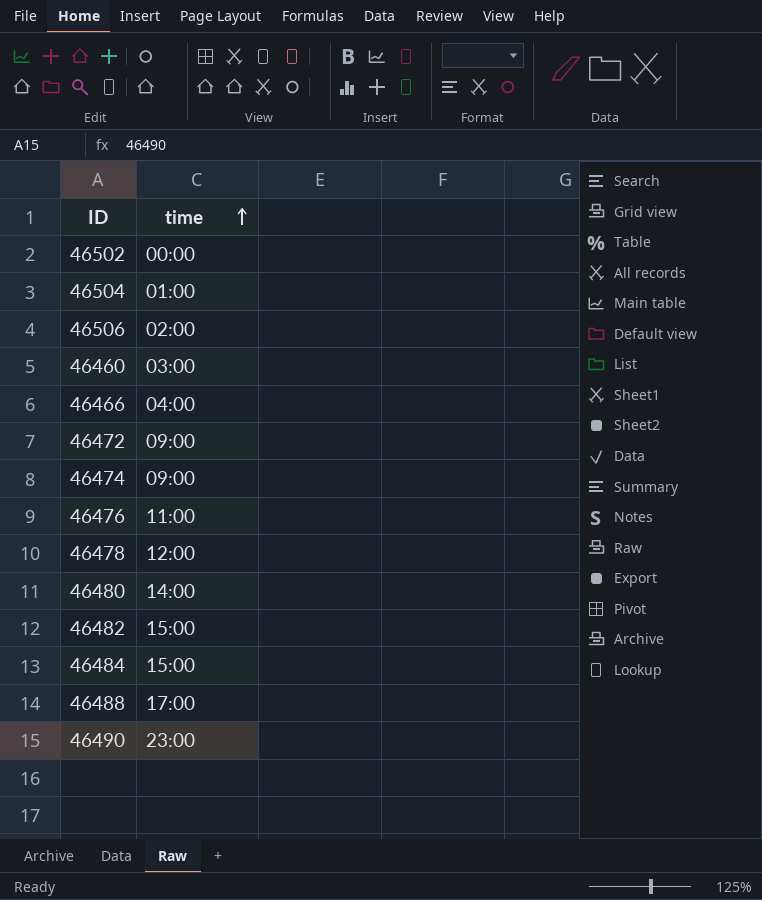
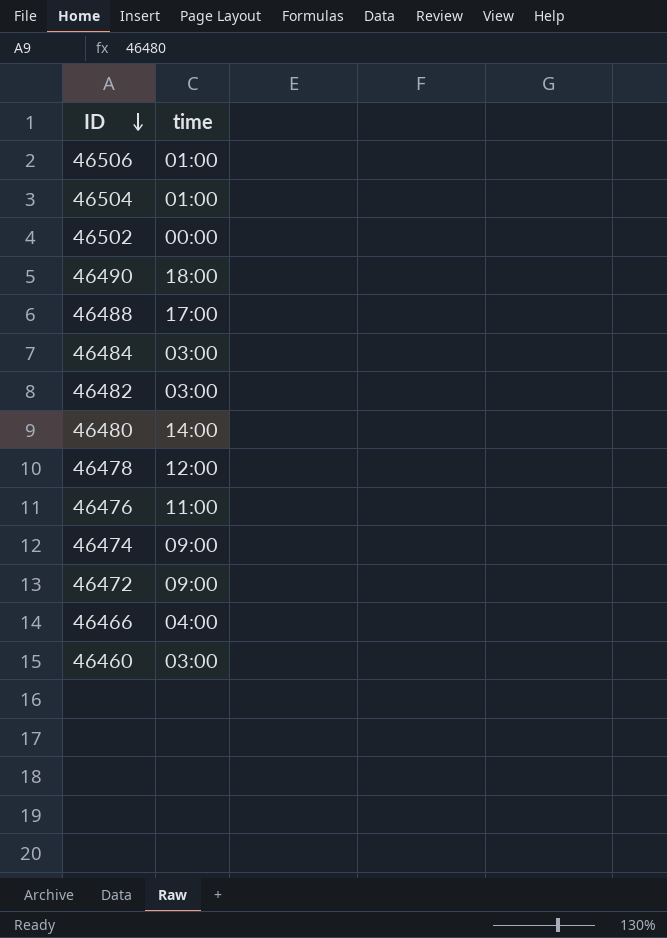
row order: time ascending -> ID descending
46506 | time: 02:00 -> 01:00
46490 | time: 23:00 -> 18:00
46484 | time: 15:00 -> 03:00
46482 | time: 15:00 -> 03:00

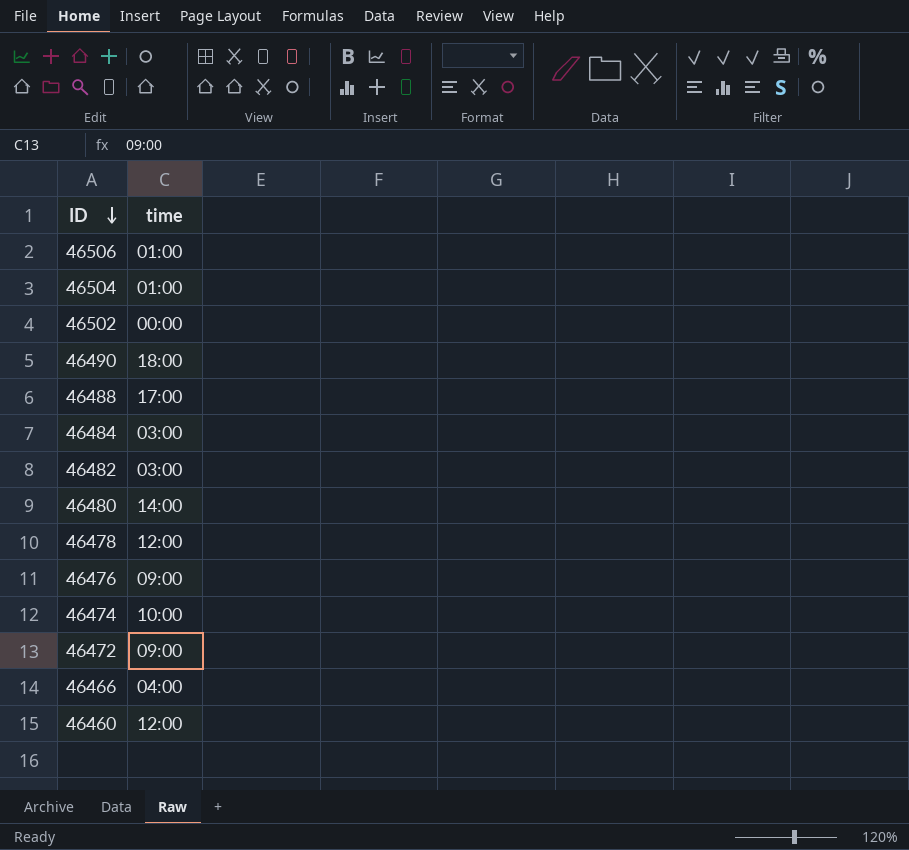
46476 | time: 11:00 -> 09:00
46474 | time: 09:00 -> 10:00
46460 | time: 03:00 -> 12:00

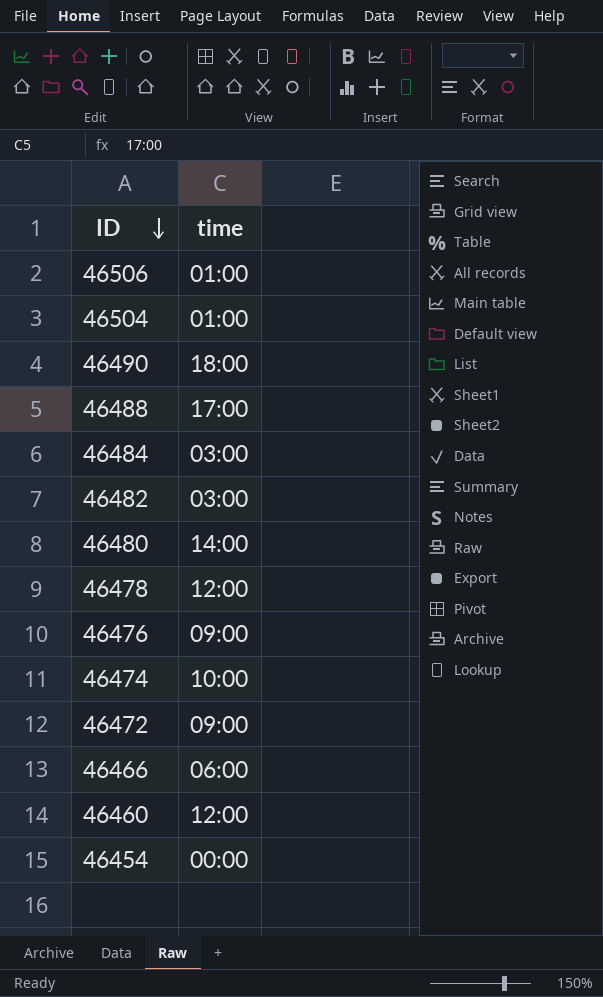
row 46502: 00:00 -> none
46466 | time: 04:00 -> 06:00
row 46454: none -> 00:00

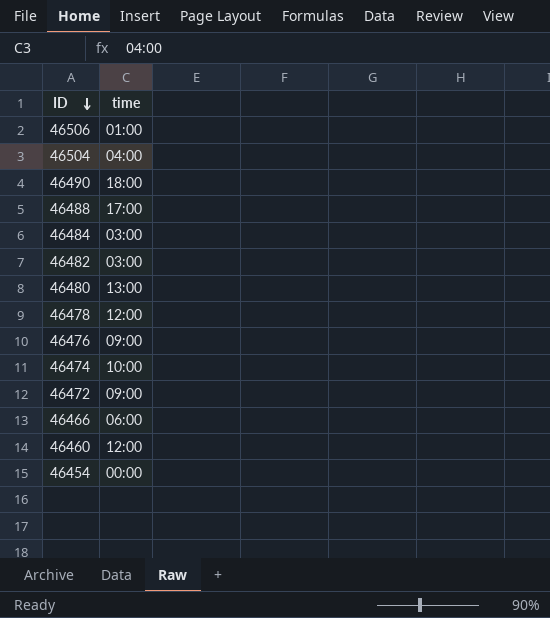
46504 | time: 01:00 -> 04:00
46480 | time: 14:00 -> 13:00

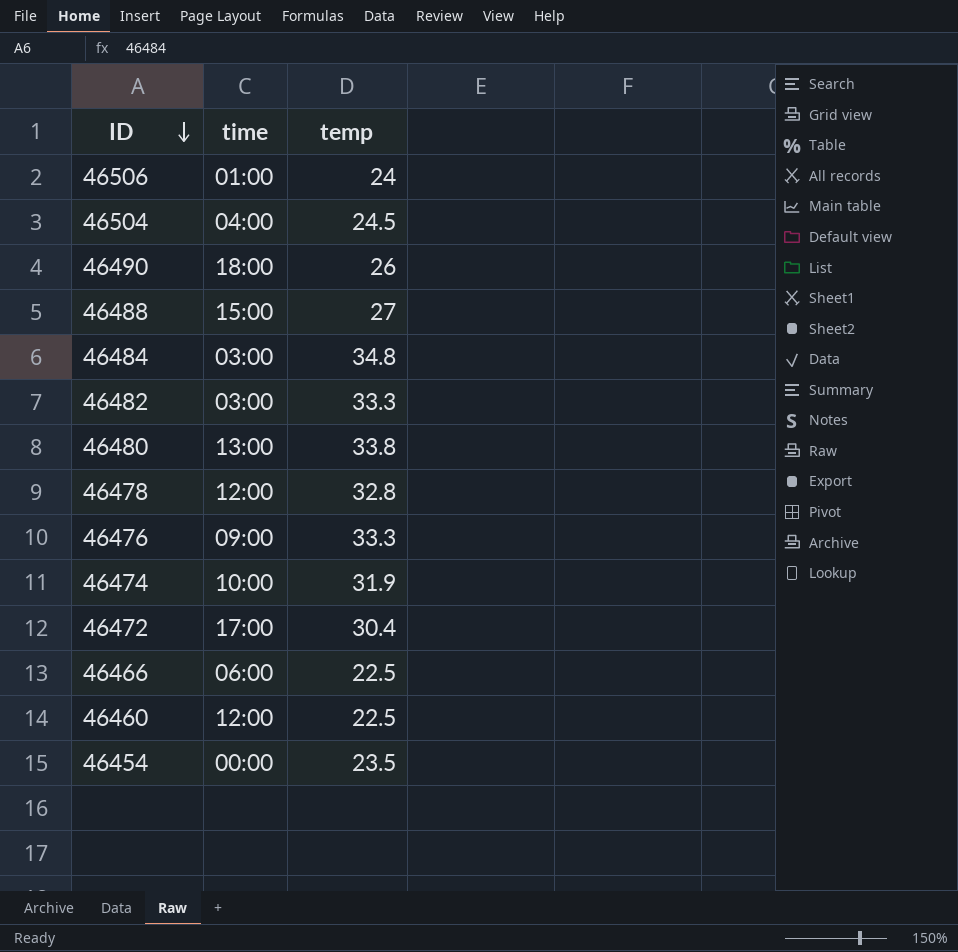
column temp | position: none -> 3
46488 | time: 17:00 -> 15:00
46472 | time: 09:00 -> 17:00

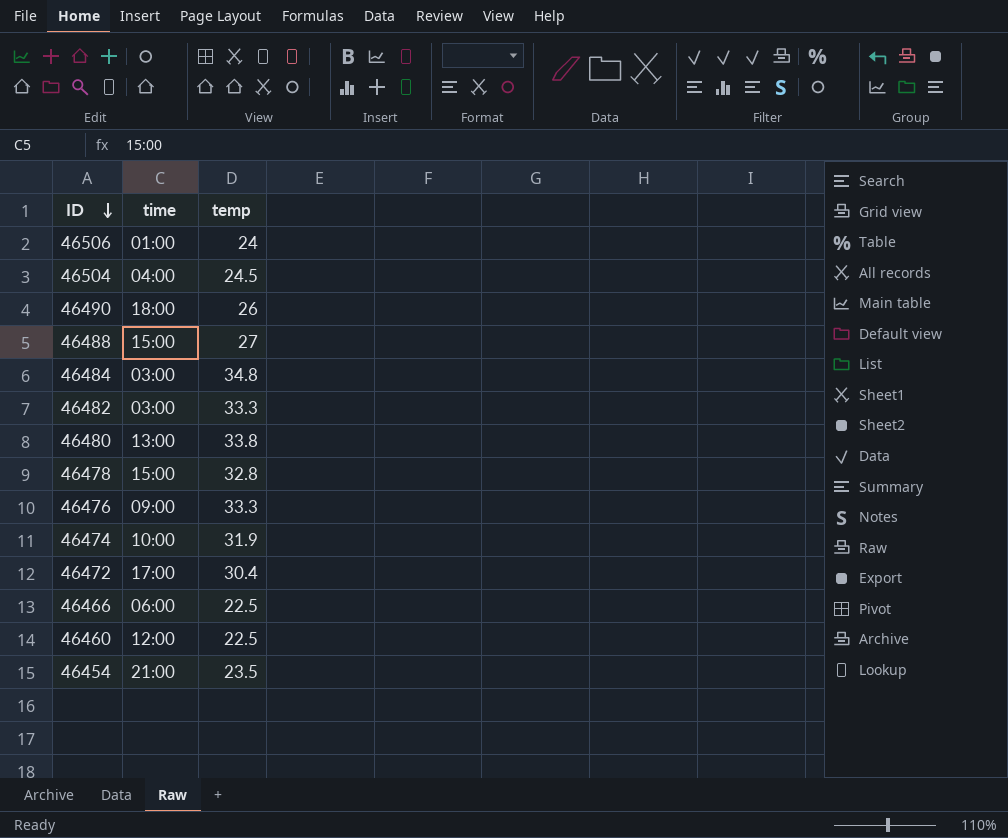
46478 | time: 12:00 -> 15:00
46454 | time: 00:00 -> 21:00

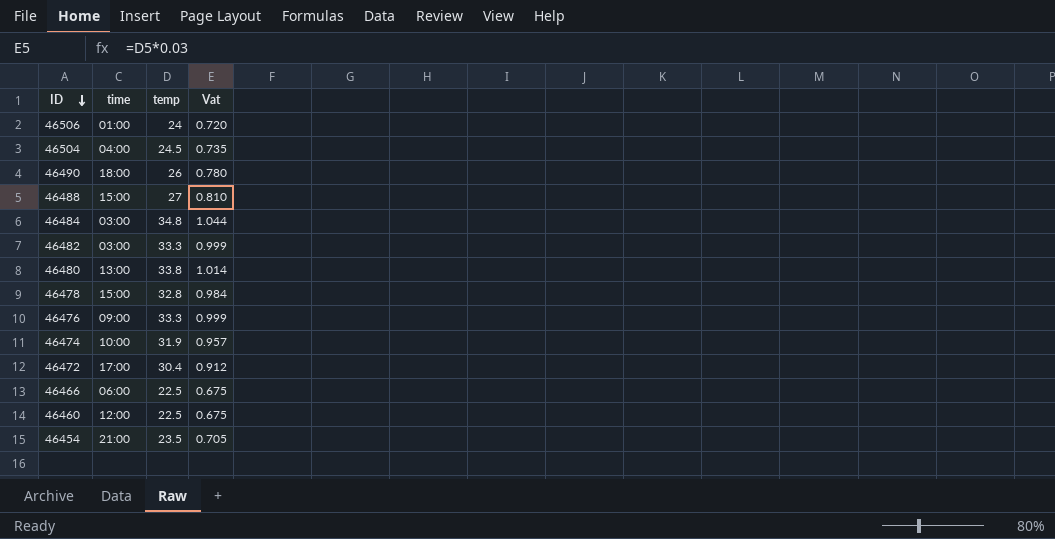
column Vat | formula: none -> [temp] * 0.03

